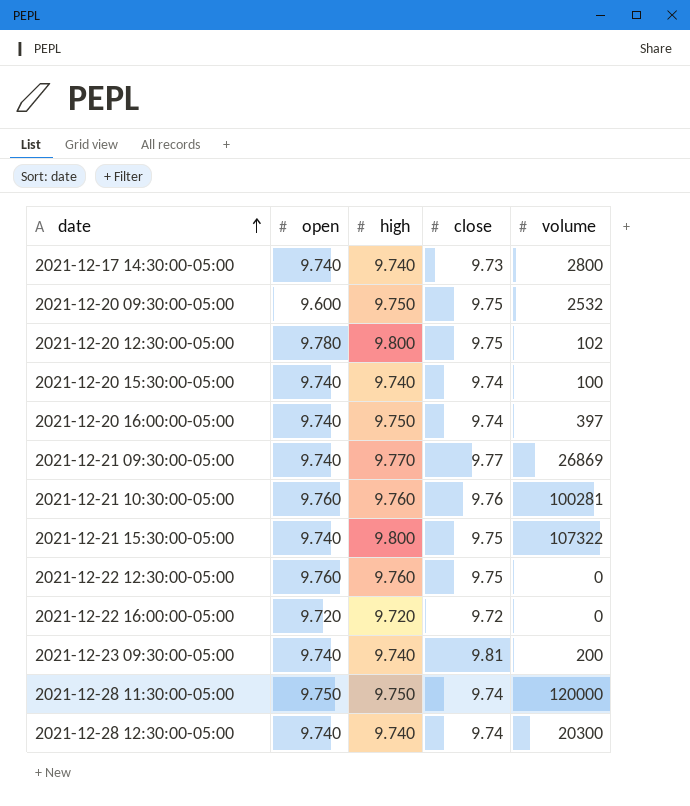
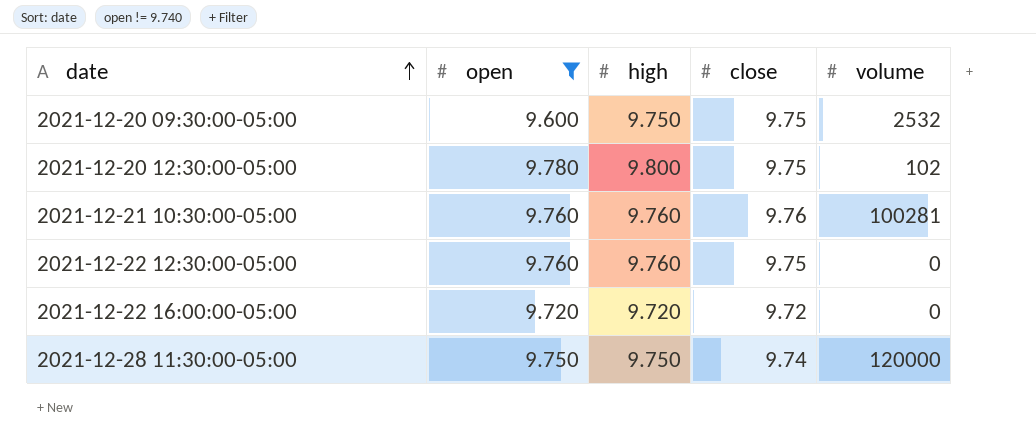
filter: none -> open != 9.740

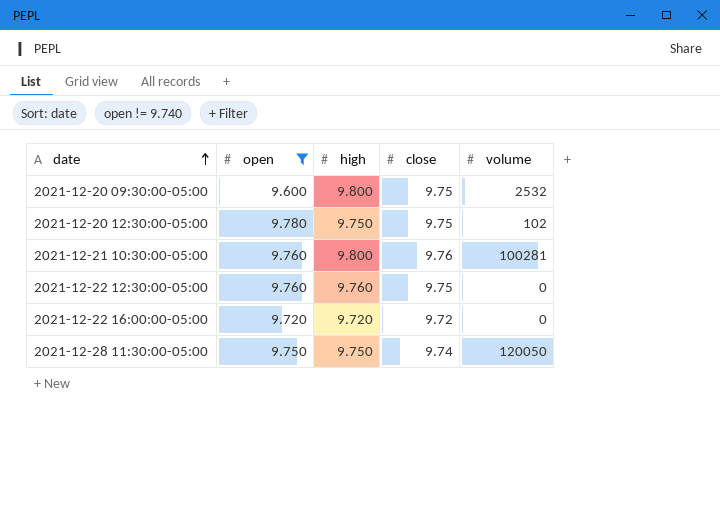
2021-12-20 09:30:00-05:00 | high: 9.750 -> 9.800
2021-12-20 12:30:00-05:00 | high: 9.800 -> 9.750
2021-12-21 10:30:00-05:00 | high: 9.760 -> 9.800
2021-12-28 11:30:00-05:00 | volume: 120000 -> 120050

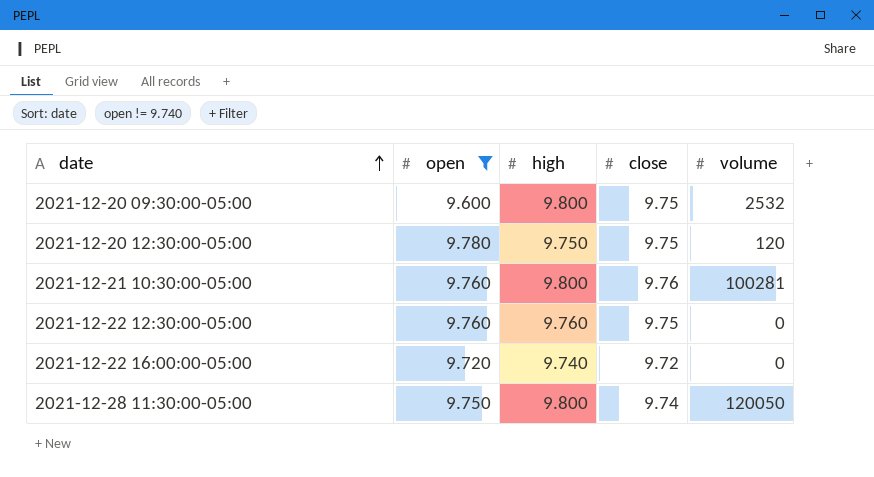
2021-12-20 12:30:00-05:00 | volume: 102 -> 120
2021-12-22 16:00:00-05:00 | high: 9.720 -> 9.740
2021-12-28 11:30:00-05:00 | high: 9.750 -> 9.800

